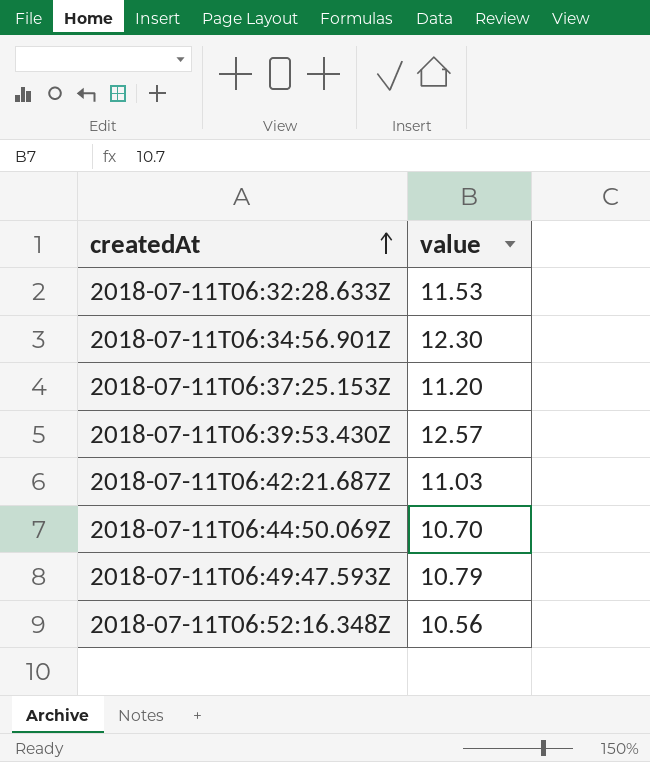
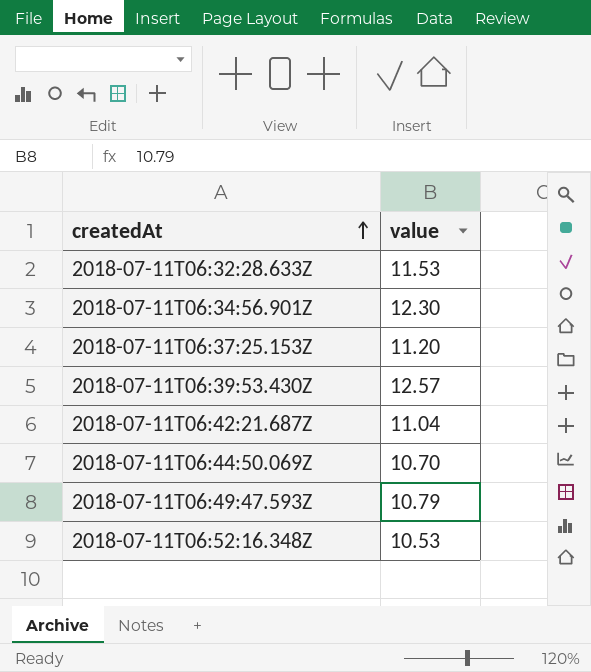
2018-07-11T06:42:21.687Z | value: 11.03 -> 11.04
2018-07-11T06:52:16.348Z | value: 10.56 -> 10.53

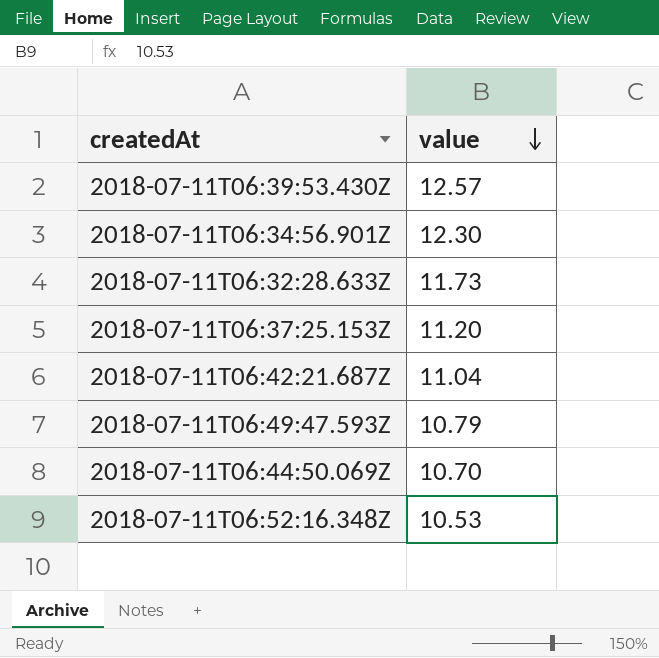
row order: createdAt ascending -> value descending
2018-07-11T06:32:28.633Z | value: 11.53 -> 11.73

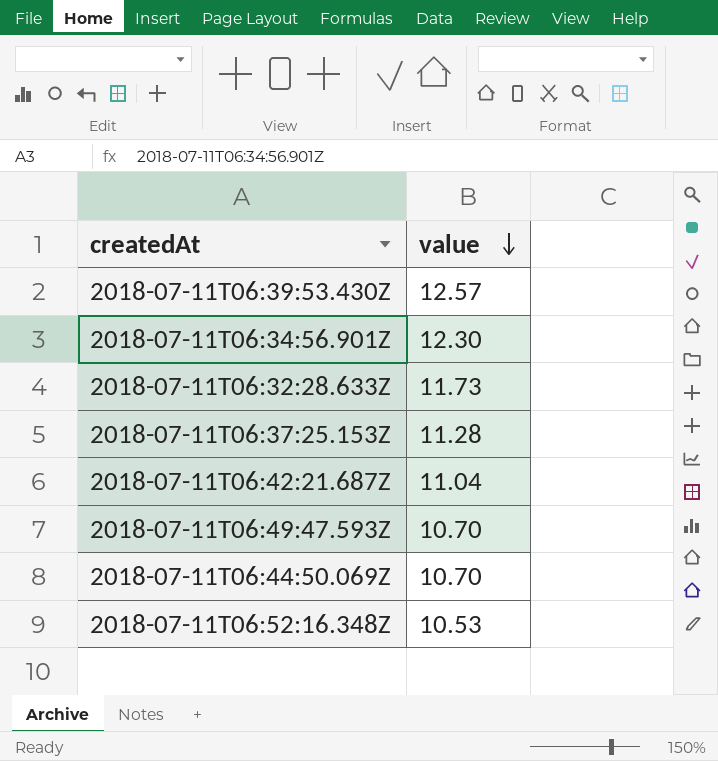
2018-07-11T06:37:25.153Z | value: 11.20 -> 11.28
2018-07-11T06:49:47.593Z | value: 10.79 -> 10.70

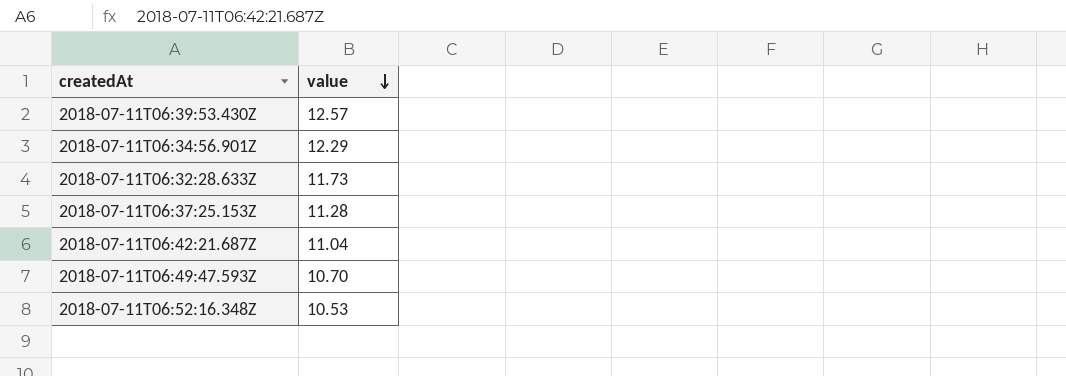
row 2018-07-11T06:44:50.069Z: 10.70 -> none
2018-07-11T06:34:56.901Z | value: 12.30 -> 12.29

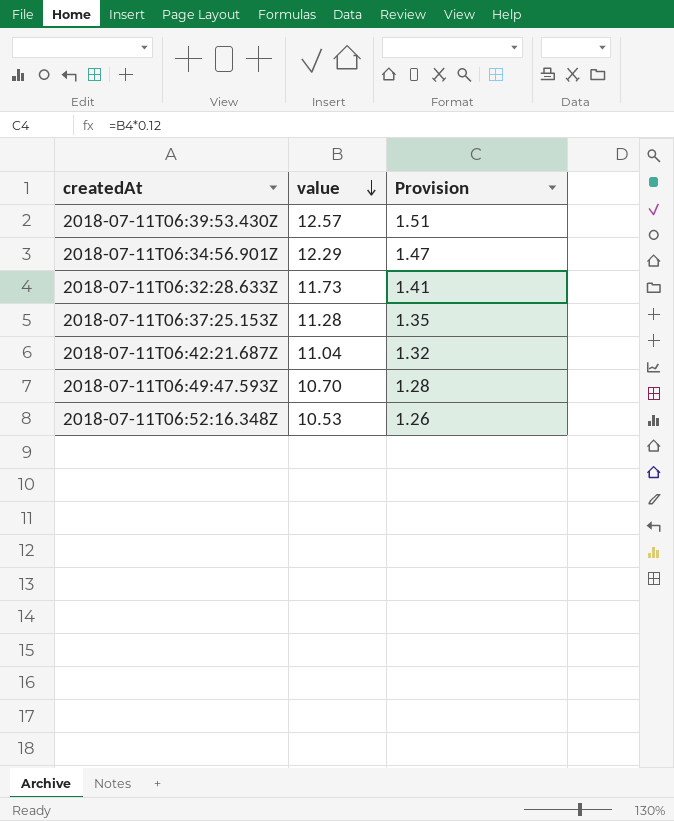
column Provision | formula: none -> [value] * 0.12

